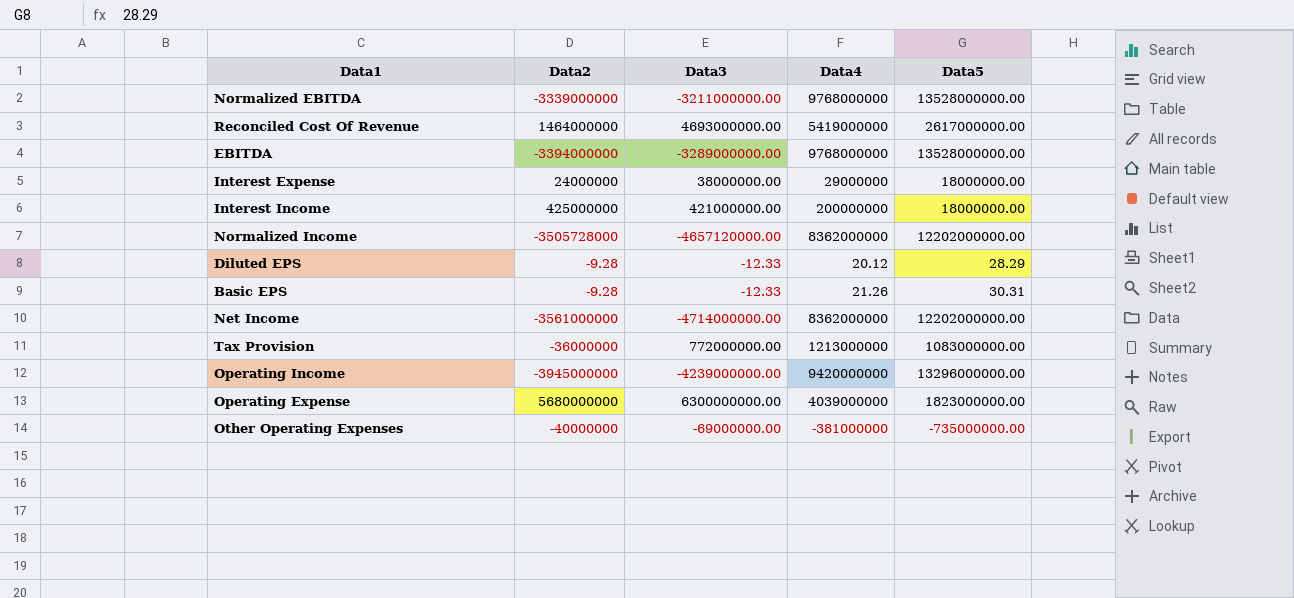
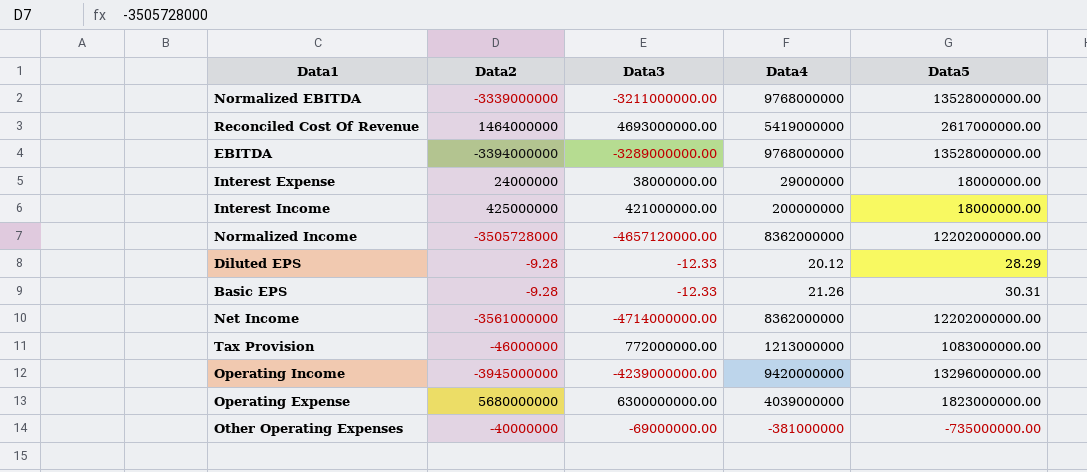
Tax Provision | Data2: -36000000 -> -46000000

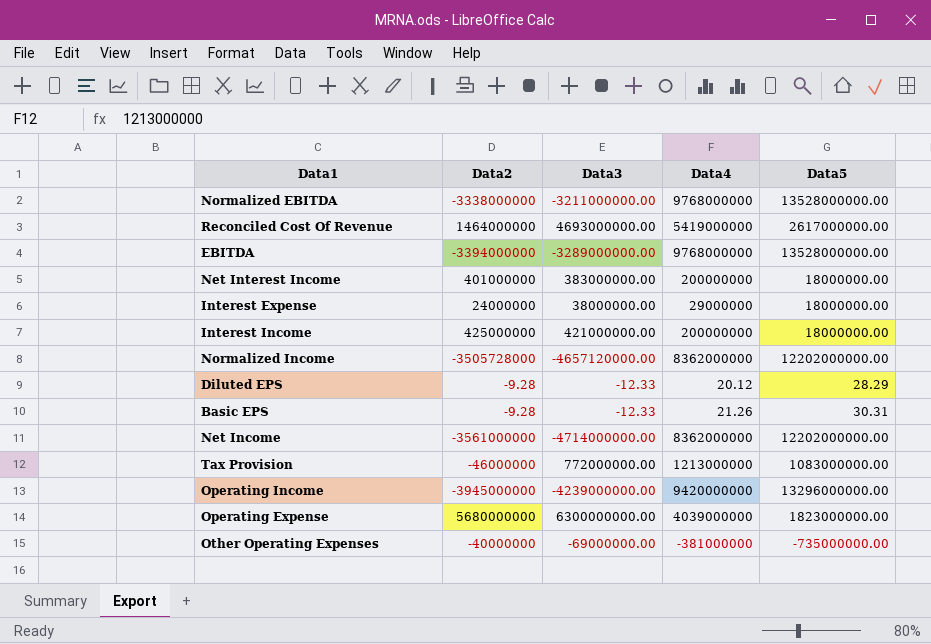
Normalized EBITDA | Data2: -3339000000 -> -3338000000
row Net Interest Income: none -> 401000000 | 383000000.00 | 200000000 | 18000000.00

